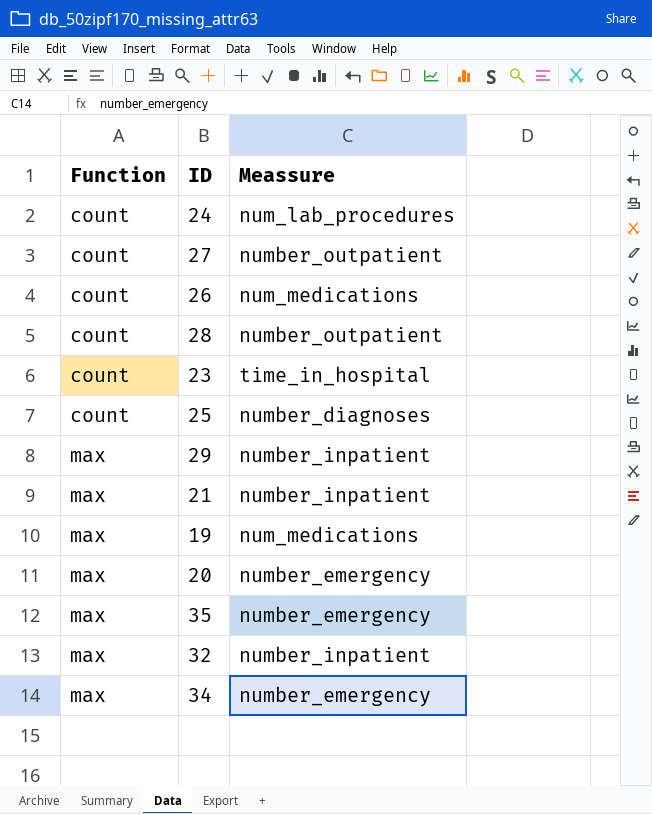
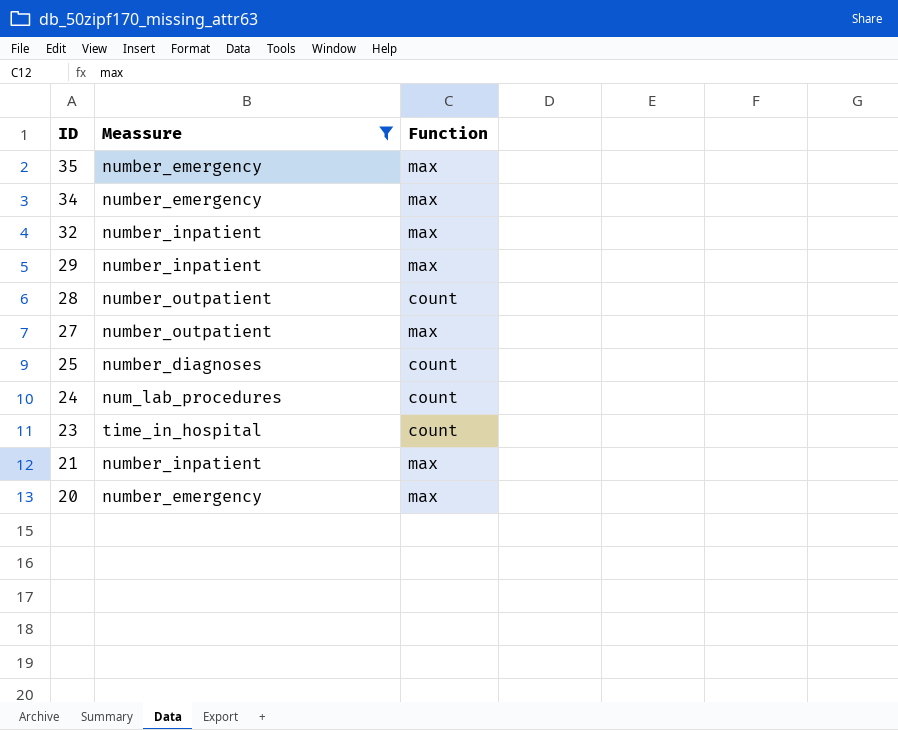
filter: none -> Meassure != num_medications
row order: Function ascending -> ID descending
column Function | position: 1 -> 3
27 | Function: count -> max

